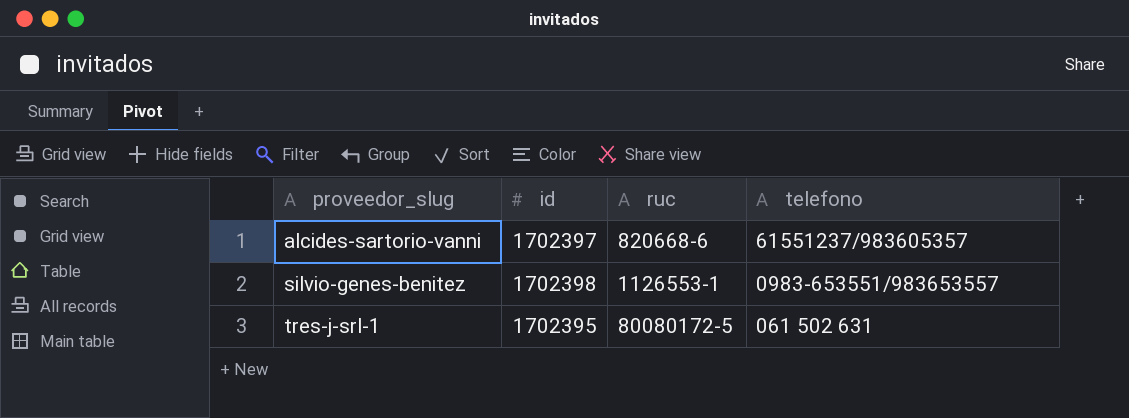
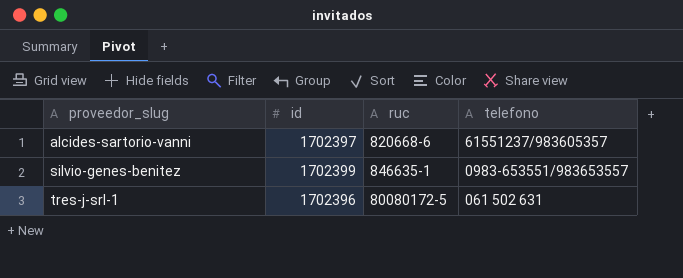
silvio-genes-benitez | id: 1702398 -> 1702399
silvio-genes-benitez | ruc: 1126553-1 -> 846635-1
tres-j-srl-1 | id: 1702395 -> 1702396

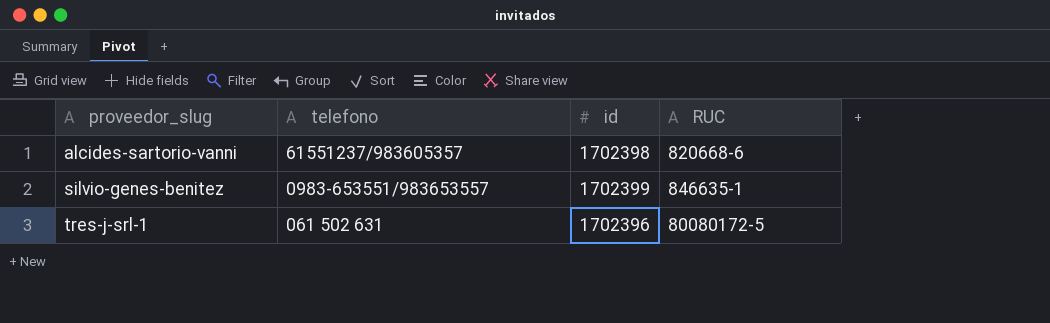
column telefono | position: 4 -> 2
column name: ruc -> RUC
alcides-sartorio-vanni | id: 1702397 -> 1702398

